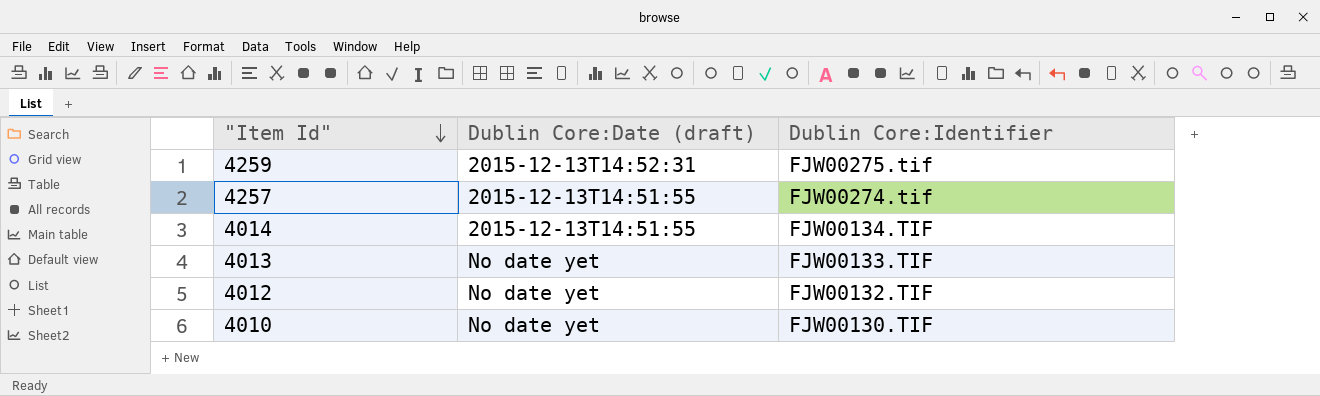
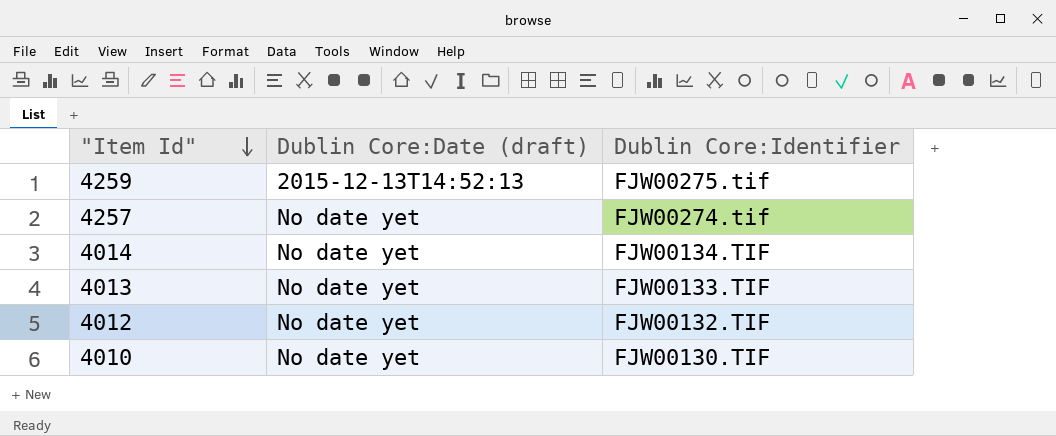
4259 | Dublin Core:Date (draft): 2015-12-13T14:52:31 -> 2015-12-13T14:52:13
4257 | Dublin Core:Date (draft): 2015-12-13T14:51:55 -> No date yet
4014 | Dublin Core:Date (draft): 2015-12-13T14:51:55 -> No date yet

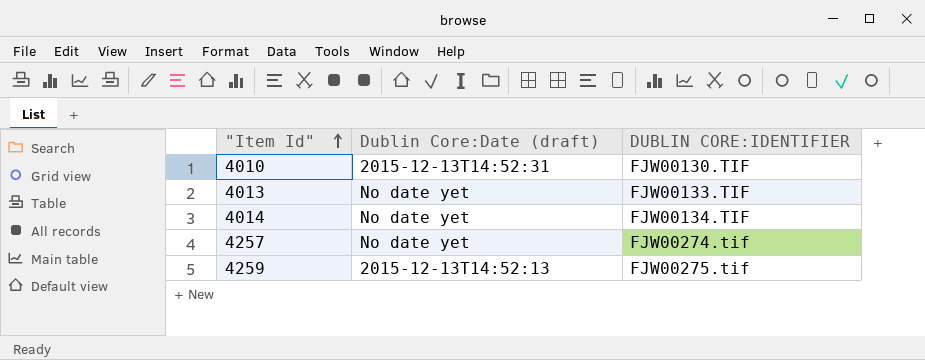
row order: "Item Id" descending -> "Item Id" ascending
column name: Dublin Core:Identifier -> DUBLIN CORE:IDENTIFIER
row 4012: No date yet | FJW00132.TIF -> none
4010 | Dublin Core:Date (draft): No date yet -> 2015-12-13T14:52:31

